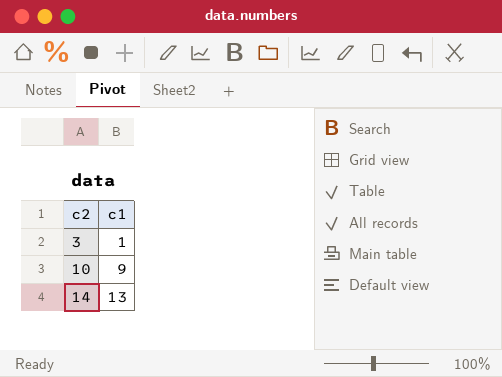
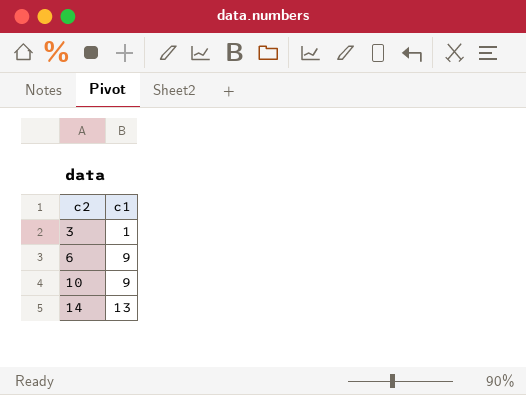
row 6: none -> 9

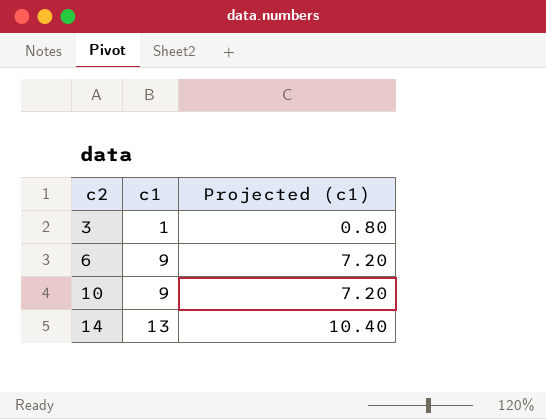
column Projected (c1) | formula: none -> [c1] * 0.8

